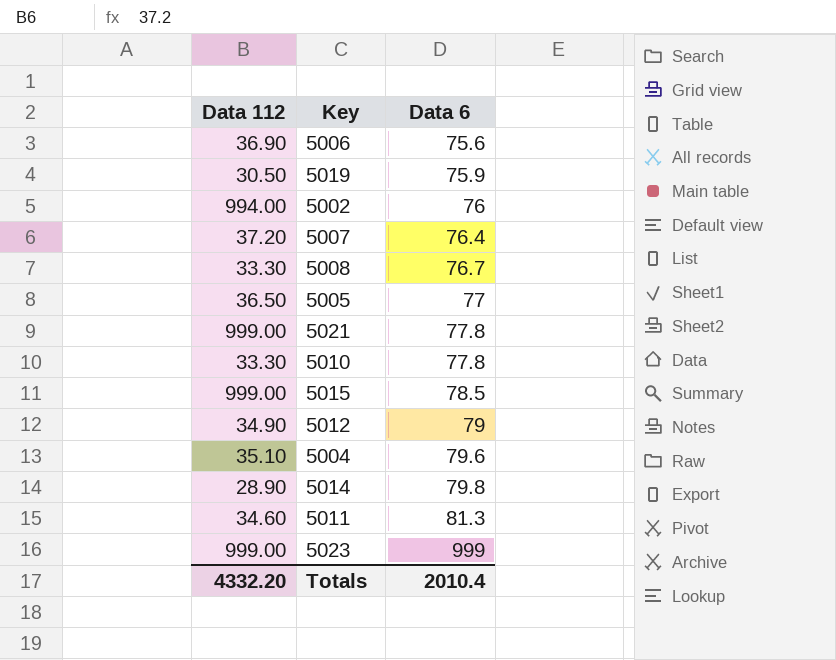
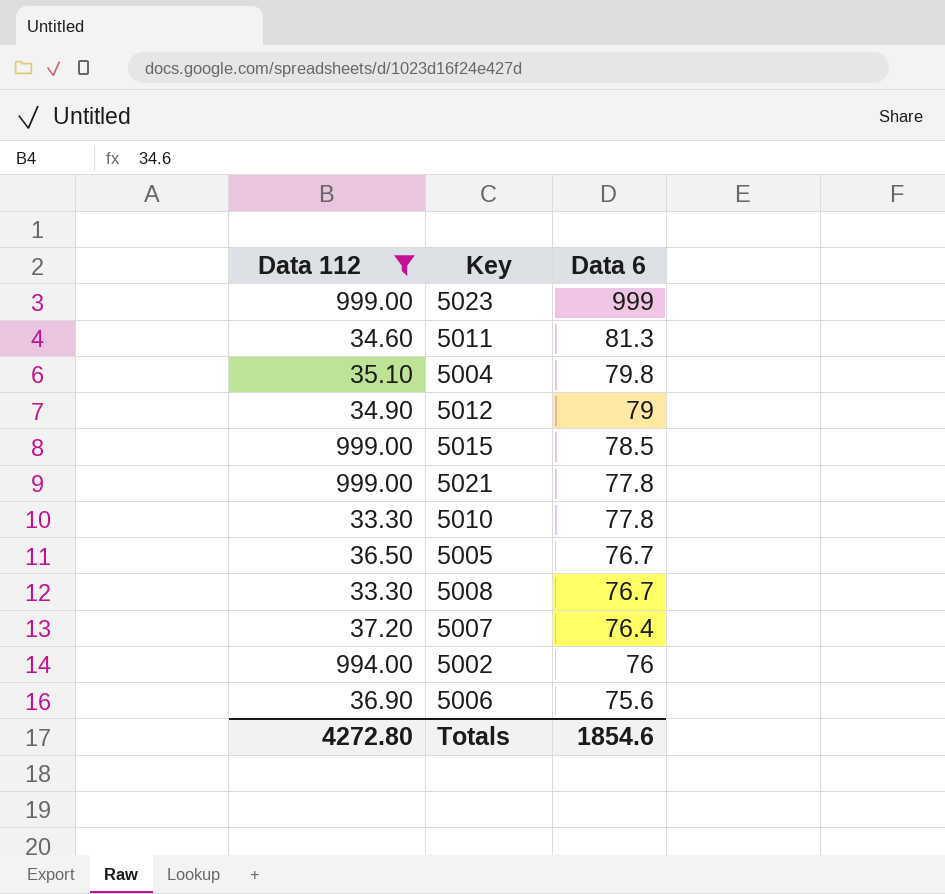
filter: none -> Data 112 >= 33.30
row order: Data 6 ascending -> Data 6 descending
5004 | Data 6: 79.6 -> 79.8
5005 | Data 6: 77 -> 76.7
Totals | Data 112: 4332.20 -> 4272.80
Totals | Data 6: 2010.4 -> 1854.6

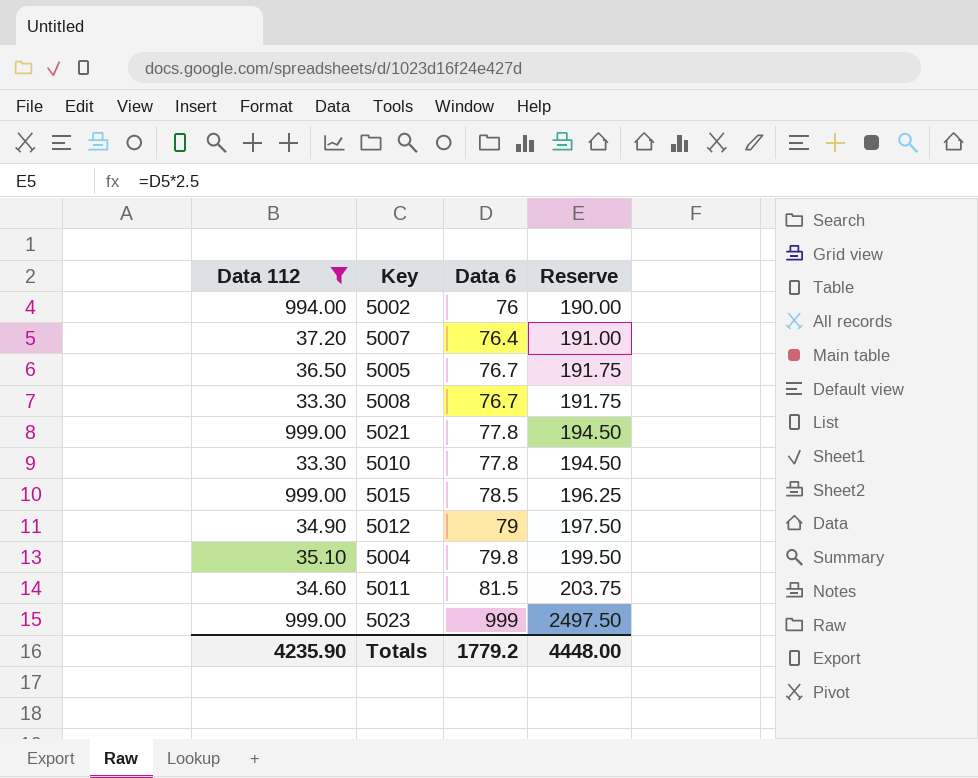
row order: Data 6 descending -> Data 6 ascending
column Reserve | formula: none -> [Data 6] * 2.5
row 5006: 36.90 | 75.6 -> none
5011 | Data 6: 81.3 -> 81.5
Totals | Data 112: 4272.80 -> 4235.90
Totals | Data 6: 1854.6 -> 1779.2

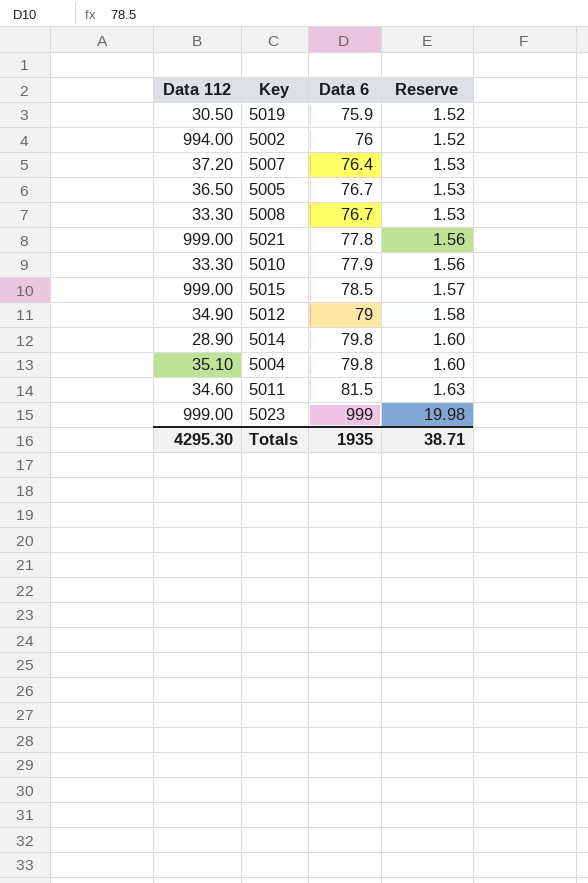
filter: Data 112 >= 33.30 -> none
column Reserve | formula: [Data 6] * 2.5 -> [Data 6] * 0.02
5010 | Data 6: 77.8 -> 77.9
Totals | Data 112: 4235.90 -> 4295.30
Totals | Data 6: 1779.2 -> 1935
Totals | Reserve: 4448.00 -> 38.71

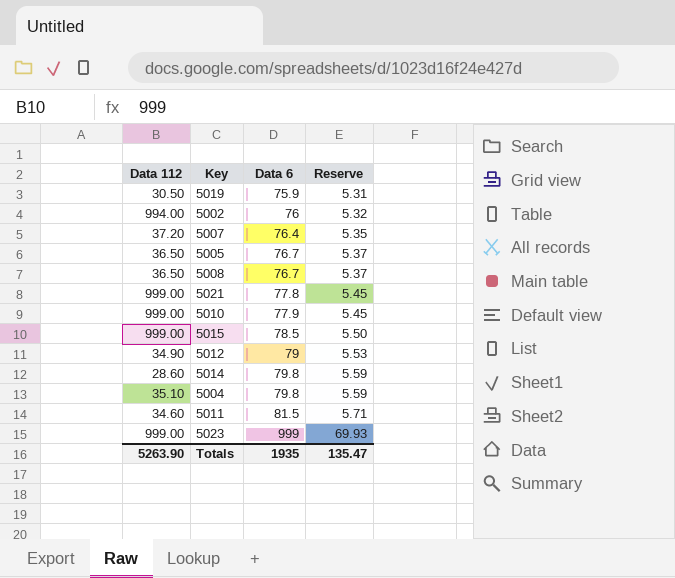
column Reserve | formula: [Data 6] * 0.02 -> [Data 6] * 0.07
5008 | Data 112: 33.30 -> 36.50
5010 | Data 112: 33.30 -> 999.00
5014 | Data 112: 28.90 -> 28.60
Totals | Data 112: 4295.30 -> 5263.90
Totals | Reserve: 38.71 -> 135.47

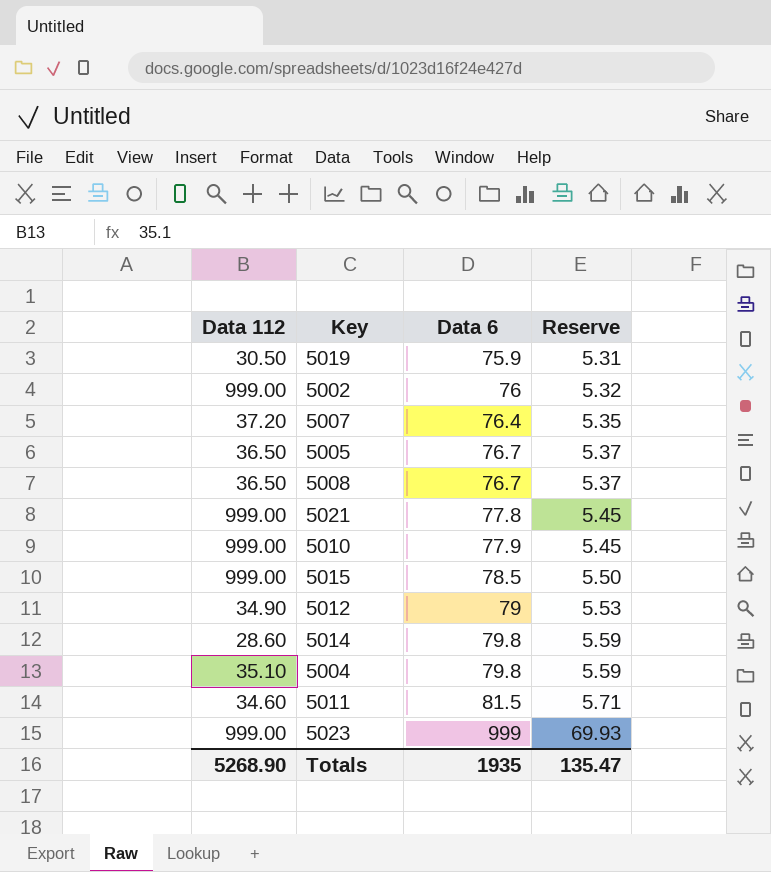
5002 | Data 112: 994.00 -> 999.00
Totals | Data 112: 5263.90 -> 5268.90

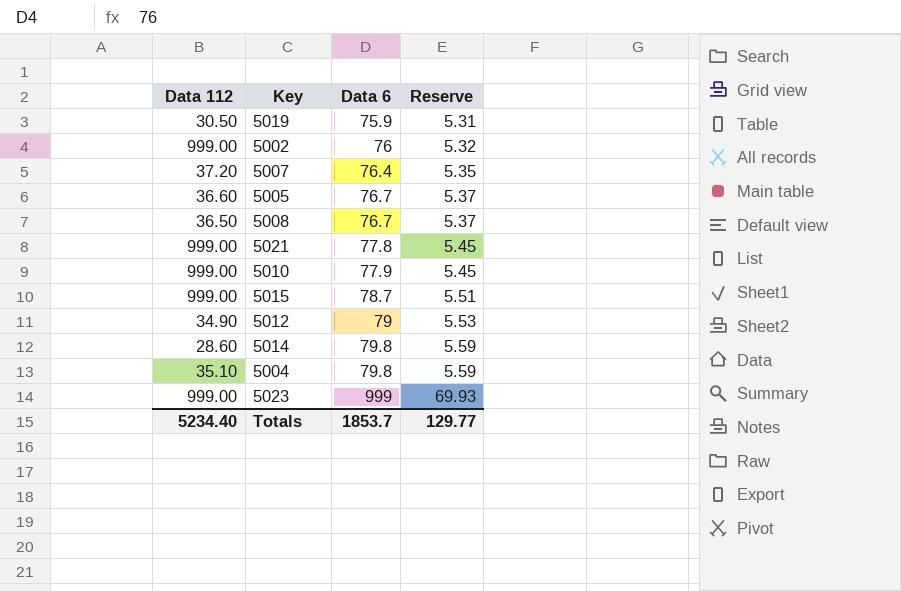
row 5011: 34.60 | 81.5 | 5.71 -> none
5005 | Data 112: 36.50 -> 36.60
5015 | Data 6: 78.5 -> 78.7
5015 | Reserve: 5.50 -> 5.51
Totals | Data 112: 5268.90 -> 5234.40
Totals | Data 6: 1935 -> 1853.7
Totals | Reserve: 135.47 -> 129.77

